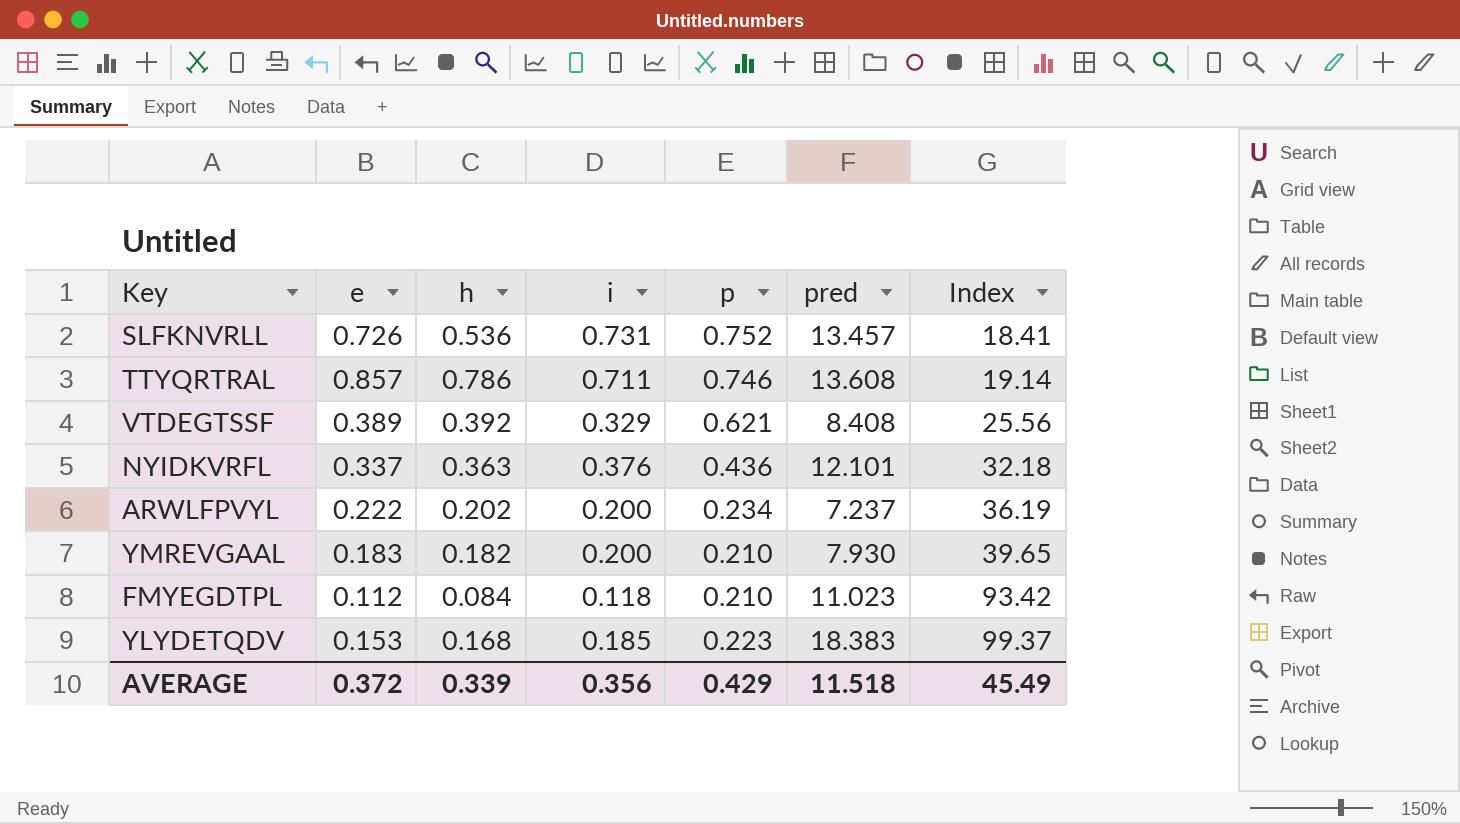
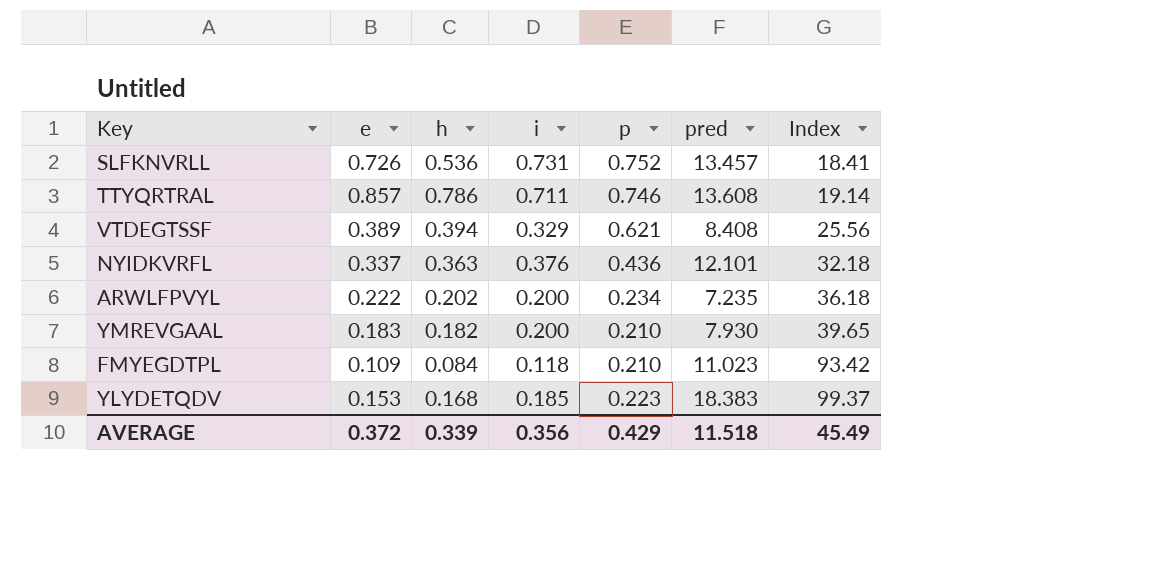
VTDEGTSSF | h: 0.392 -> 0.394
ARWLFPVYL | pred: 7.237 -> 7.235
ARWLFPVYL | Index: 36.19 -> 36.18
FMYEGDTPL | e: 0.112 -> 0.109

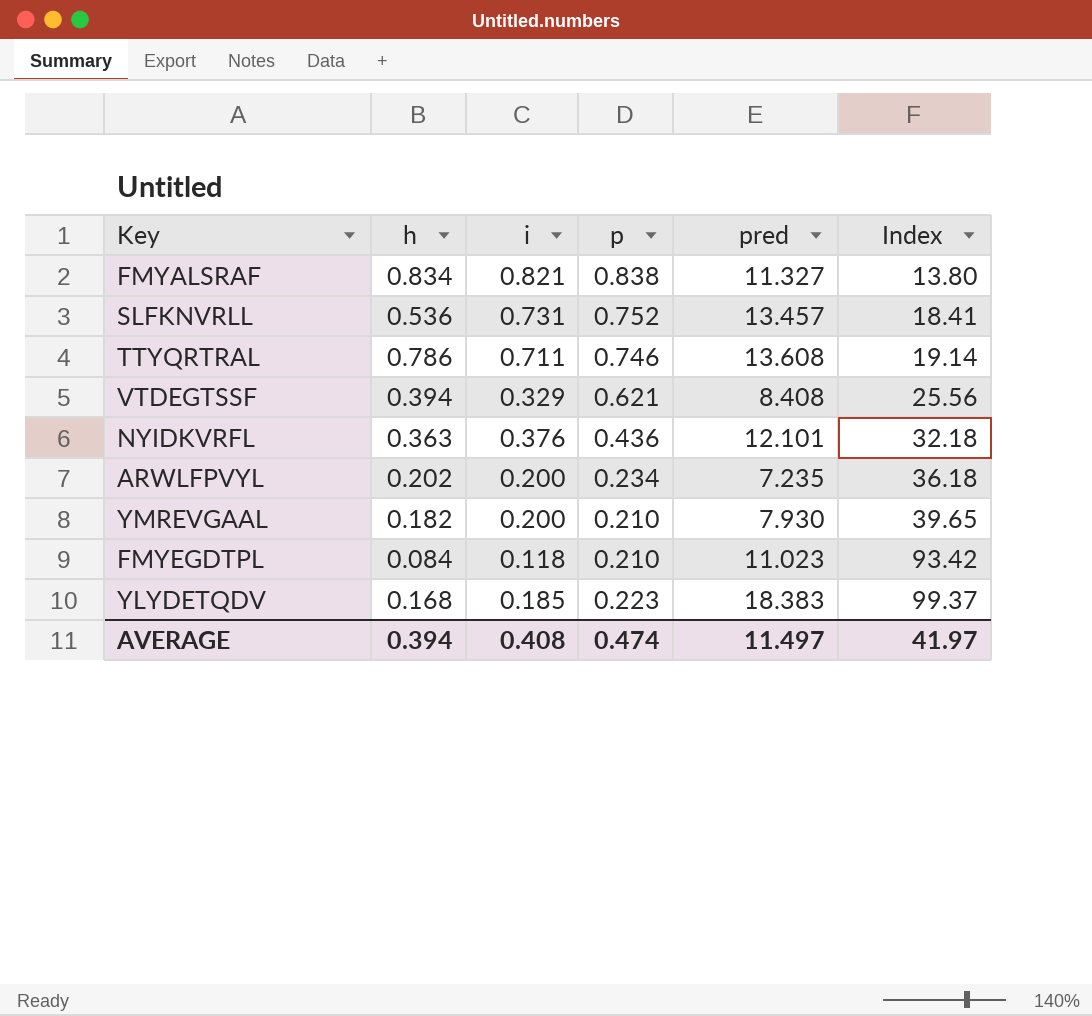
column e | position: 2 -> none
row FMYALSRAF: none -> 0.834 | 0.821 | 0.838 | 11.327 | 13.80
AVERAGE | h: 0.339 -> 0.394
AVERAGE | i: 0.356 -> 0.408
AVERAGE | p: 0.429 -> 0.474
AVERAGE | pred: 11.518 -> 11.497
AVERAGE | Index: 45.49 -> 41.97

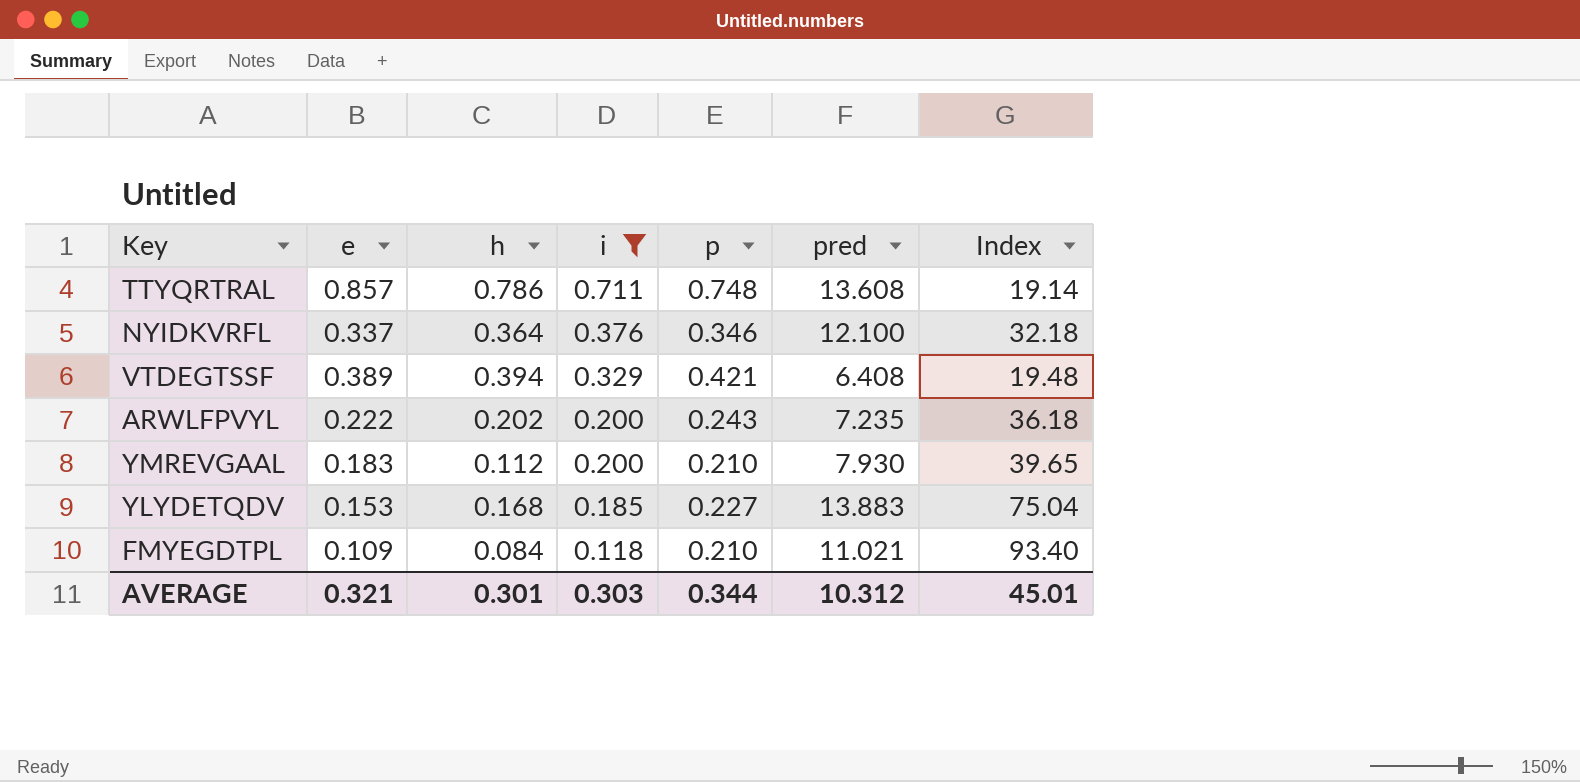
filter: none -> i <= 0.711
row order: Index ascending -> i descending
column e | position: none -> 2
TTYQRTRAL | p: 0.746 -> 0.748
NYIDKVRFL | h: 0.363 -> 0.364
NYIDKVRFL | p: 0.436 -> 0.346
NYIDKVRFL | pred: 12.101 -> 12.100
VTDEGTSSF | p: 0.621 -> 0.421
VTDEGTSSF | pred: 8.408 -> 6.408
VTDEGTSSF | Index: 25.56 -> 19.48
ARWLFPVYL | p: 0.234 -> 0.243
YMREVGAAL | h: 0.182 -> 0.112
YLYDETQDV | p: 0.223 -> 0.227
YLYDETQDV | pred: 18.383 -> 13.883
YLYDETQDV | Index: 99.37 -> 75.04
FMYEGDTPL | pred: 11.023 -> 11.021
FMYEGDTPL | Index: 93.42 -> 93.40
AVERAGE | h: 0.394 -> 0.301
AVERAGE | i: 0.408 -> 0.303
AVERAGE | p: 0.474 -> 0.344
AVERAGE | pred: 11.497 -> 10.312
AVERAGE | Index: 41.97 -> 45.01

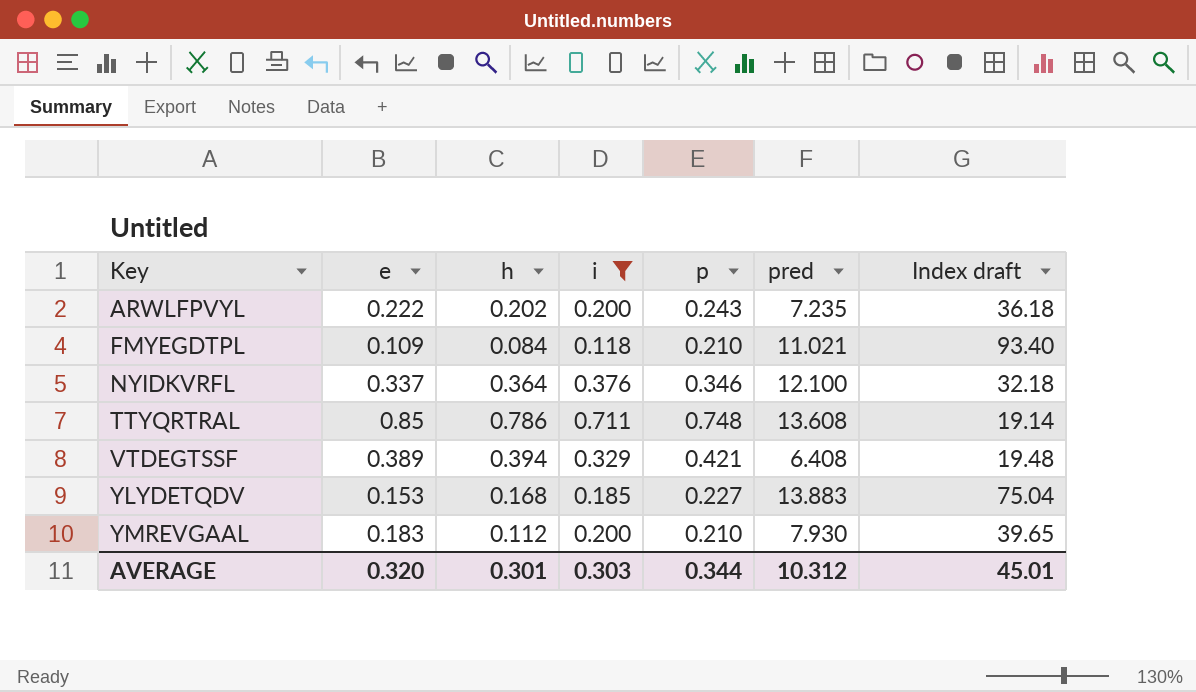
row order: i descending -> Key ascending
column name: Index -> Index draft
TTYQRTRAL | e: 0.857 -> 0.85
AVERAGE | e: 0.321 -> 0.320

